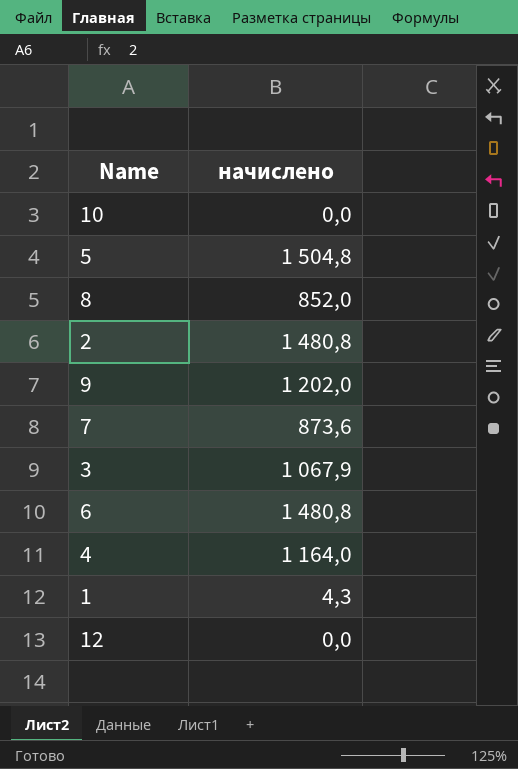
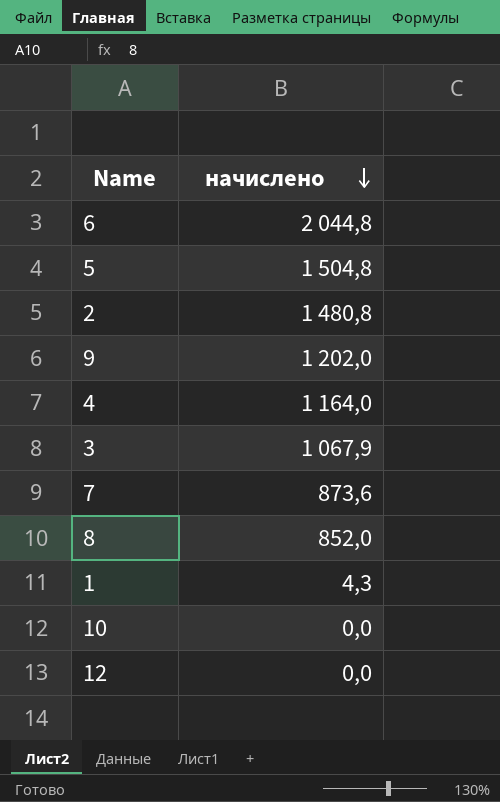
row order: none -> начислено descending
6 | начислено: 1 480,8 -> 2 044,8

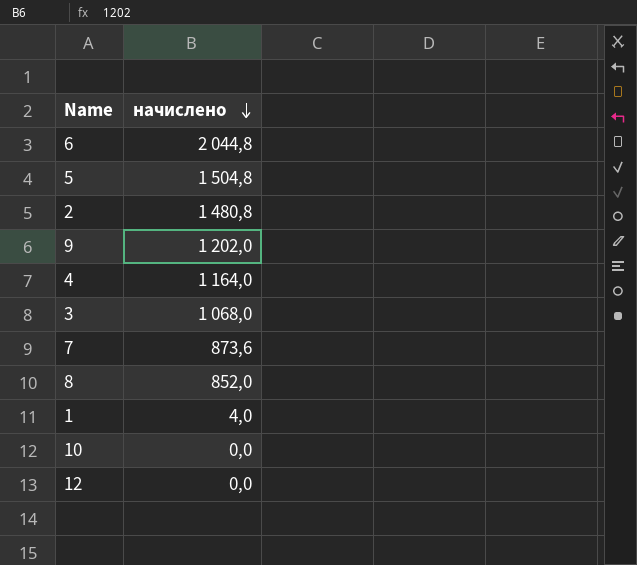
3 | начислено: 1 067,9 -> 1 068,0
1 | начислено: 4,3 -> 4,0

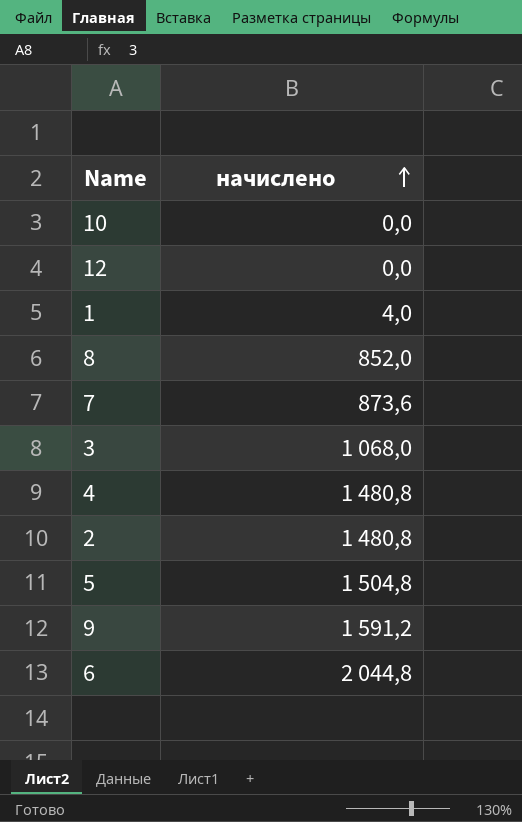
row order: начислено descending -> начислено ascending
4 | начислено: 1 164,0 -> 1 480,8
9 | начислено: 1 202,0 -> 1 591,2

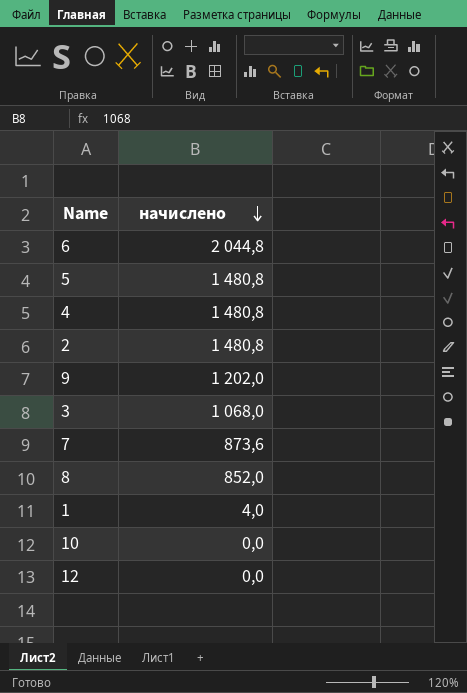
row order: начислено ascending -> начислено descending
5 | начислено: 1 504,8 -> 1 480,8
9 | начислено: 1 591,2 -> 1 202,0

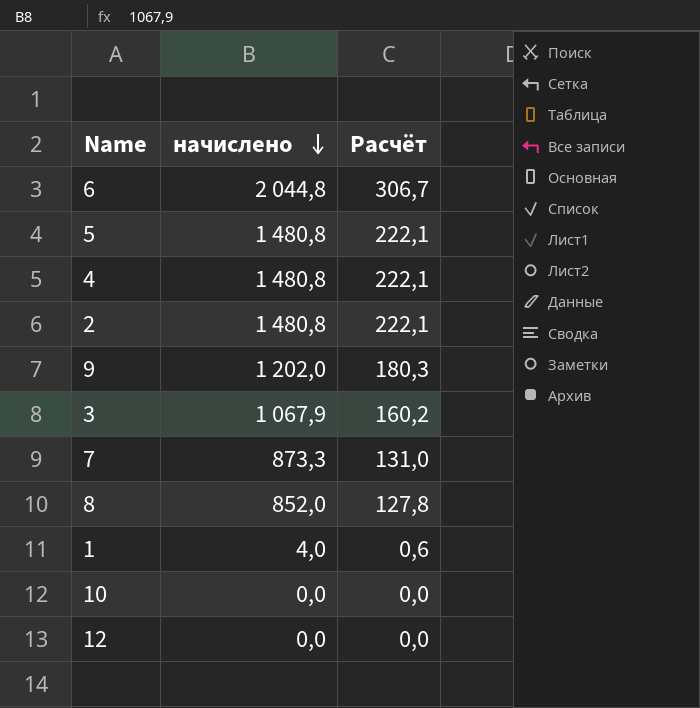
column Расчёт | formula: none -> [начислено] * 0,15
3 | начислено: 1 068,0 -> 1 067,9
7 | начислено: 873,6 -> 873,3

